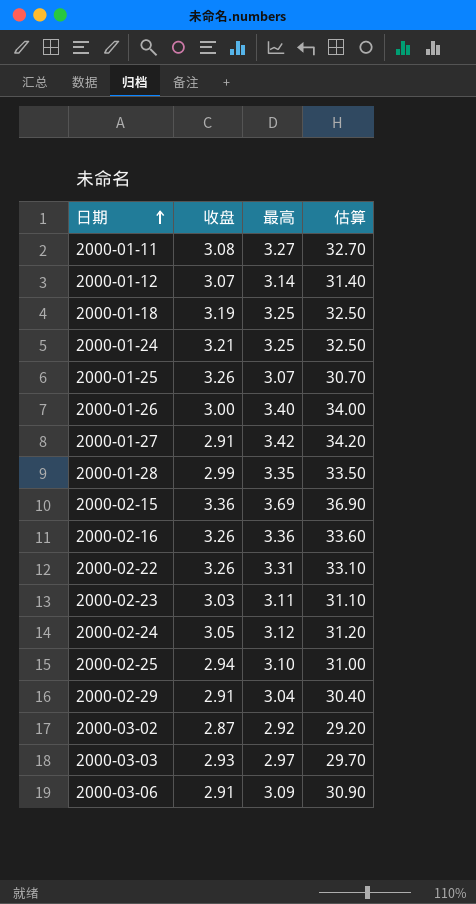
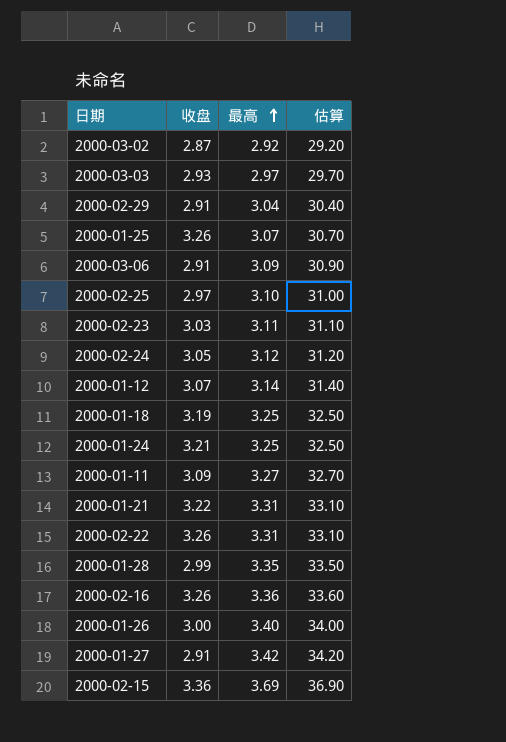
row order: 日期 ascending -> 最高 ascending
2000-02-25 | 收盘: 2.94 -> 2.97
2000-01-11 | 收盘: 3.08 -> 3.09
row 2000-01-21: none -> 3.22 | 3.31 | 33.10

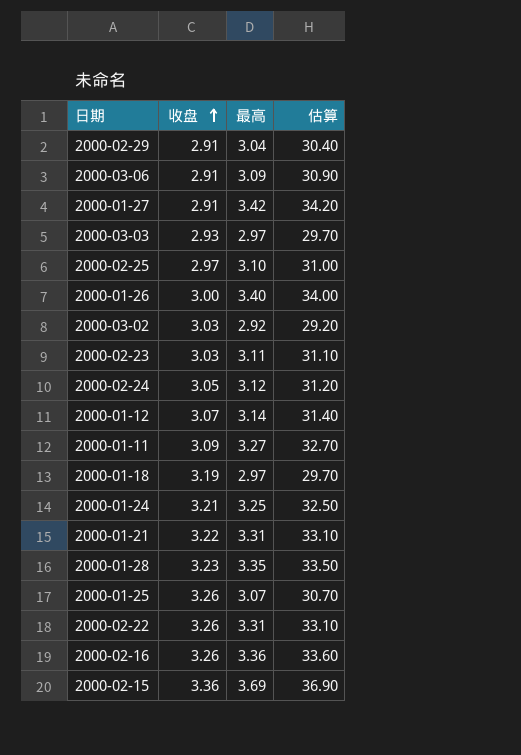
row order: 最高 ascending -> 收盘 ascending
2000-03-02 | 收盘: 2.87 -> 3.03
2000-01-18 | 最高: 3.25 -> 2.97
2000-01-18 | 估算: 32.50 -> 29.70
2000-01-28 | 收盘: 2.99 -> 3.23

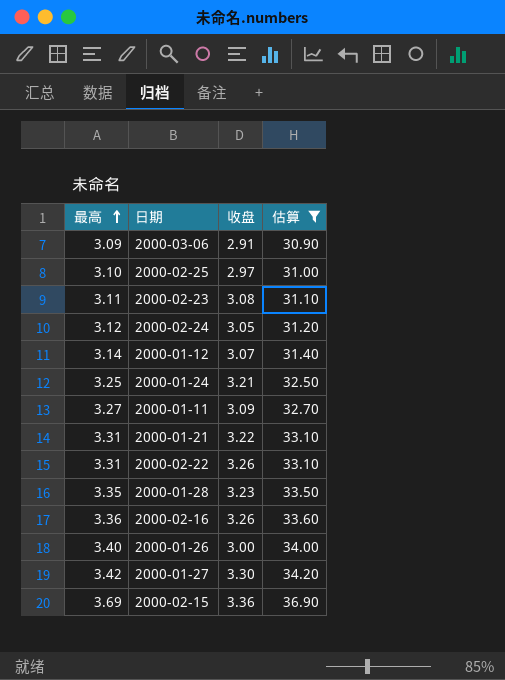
filter: none -> 估算 >= 30.90
row order: 收盘 ascending -> 最高 ascending
column 最高 | position: 3 -> 1
2000-02-23 | 收盘: 3.03 -> 3.08
2000-01-27 | 收盘: 2.91 -> 3.30

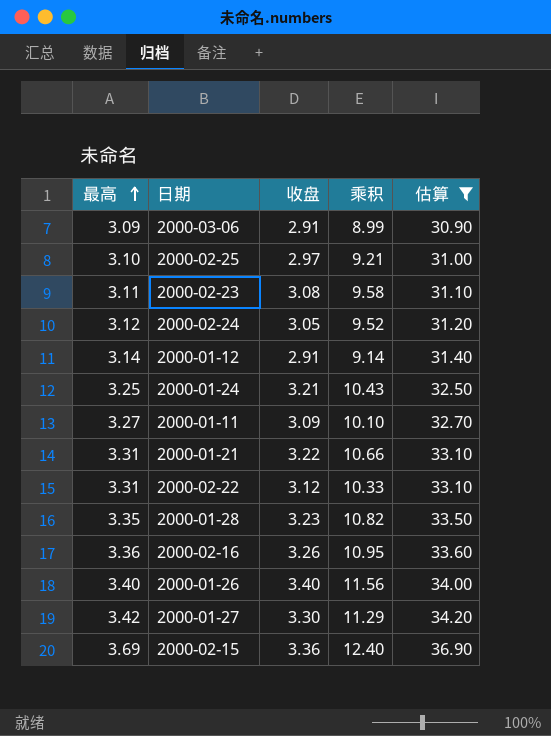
column 乘积 | formula: none -> [最高] * [收盘]
2000-01-12 | 收盘: 3.07 -> 2.91
2000-02-22 | 收盘: 3.26 -> 3.12
2000-01-26 | 收盘: 3.00 -> 3.40

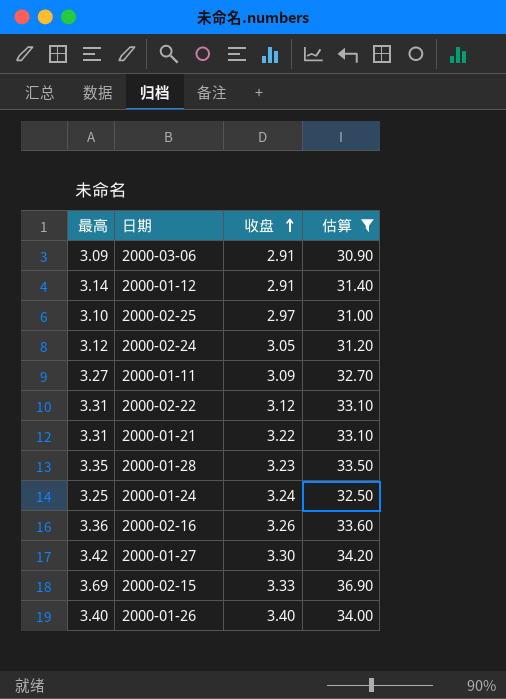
row order: 最高 ascending -> 收盘 ascending
column 乘积 | formula: [最高] * [收盘] -> none
row 2000-02-23: 3.11 | 3.08 | 9.58 | 31.10 -> none
2000-01-24 | 收盘: 3.21 -> 3.24
2000-02-15 | 收盘: 3.36 -> 3.33

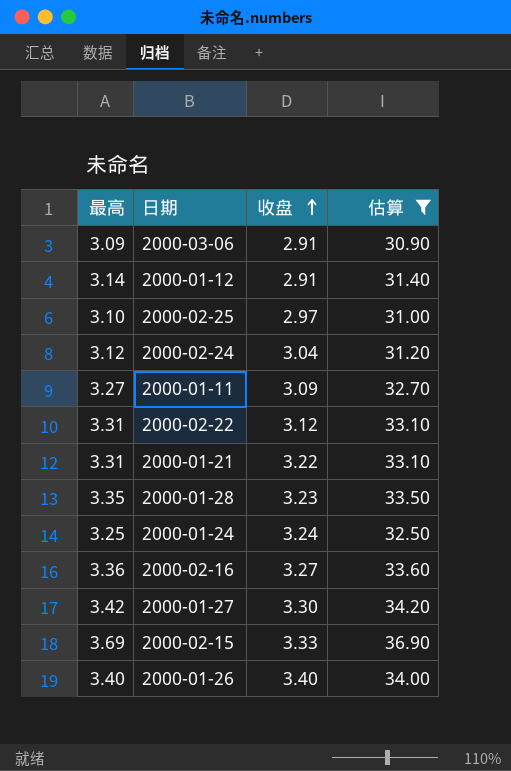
2000-02-24 | 收盘: 3.05 -> 3.04
2000-02-16 | 收盘: 3.26 -> 3.27

